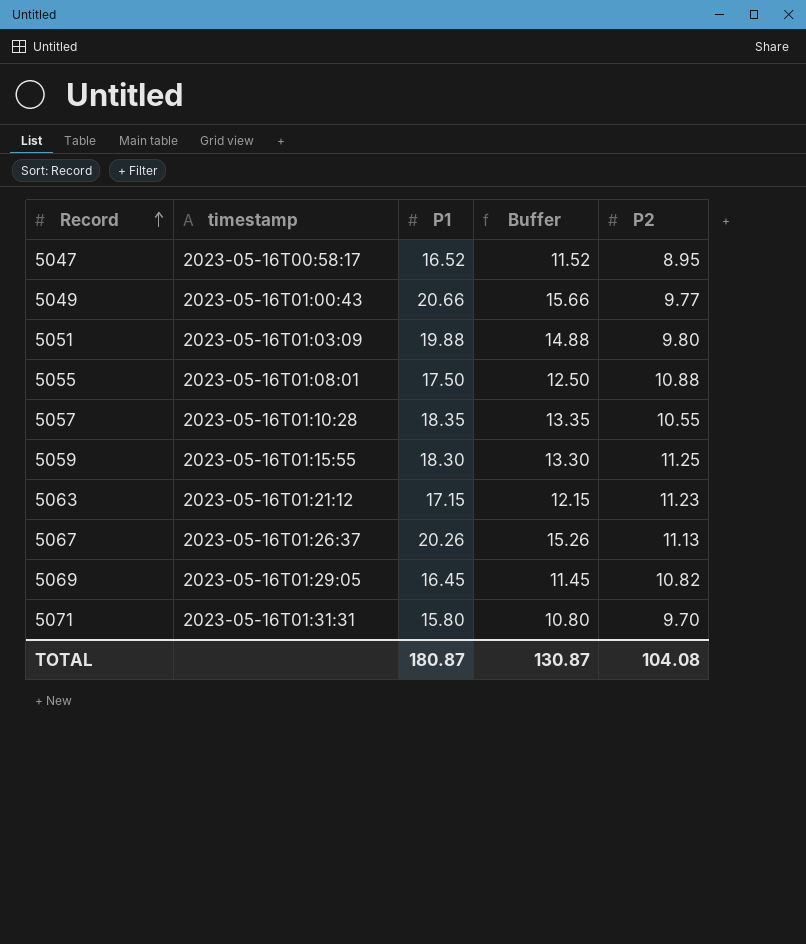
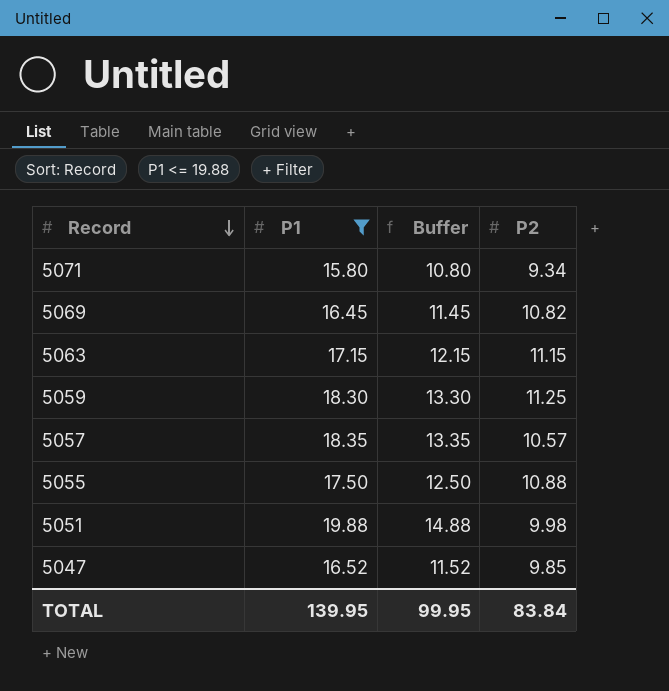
filter: none -> P1 <= 19.88
row order: Record ascending -> Record descending
column timestamp | position: 2 -> none
5071 | P2: 9.70 -> 9.34
5063 | P2: 11.23 -> 11.15
5057 | P2: 10.55 -> 10.57
5051 | P2: 9.80 -> 9.98
5047 | P2: 8.95 -> 9.85
TOTAL | P1: 180.87 -> 139.95
TOTAL | Buffer: 130.87 -> 99.95
TOTAL | P2: 104.08 -> 83.84

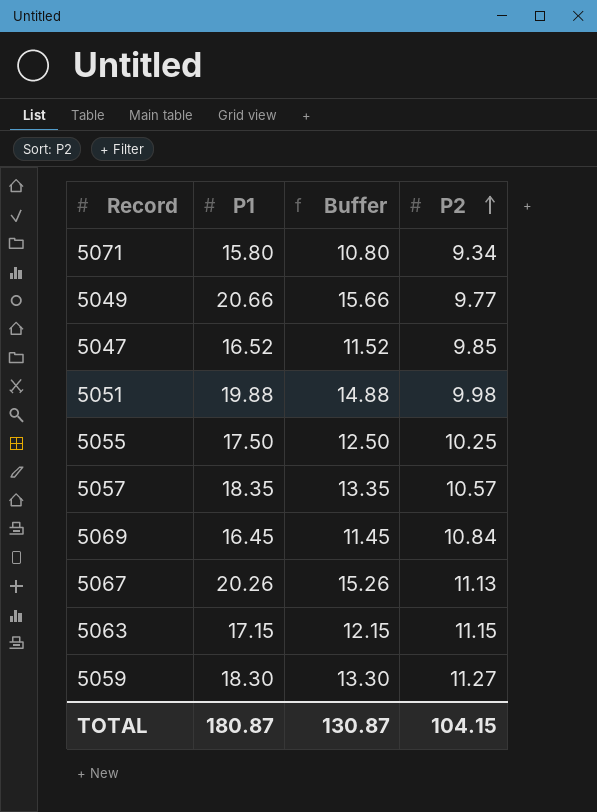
filter: P1 <= 19.88 -> none
row order: Record descending -> P2 ascending
5055 | P2: 10.88 -> 10.25
5069 | P2: 10.82 -> 10.84
5059 | P2: 11.25 -> 11.27
TOTAL | P1: 139.95 -> 180.87
TOTAL | Buffer: 99.95 -> 130.87
TOTAL | P2: 83.84 -> 104.15

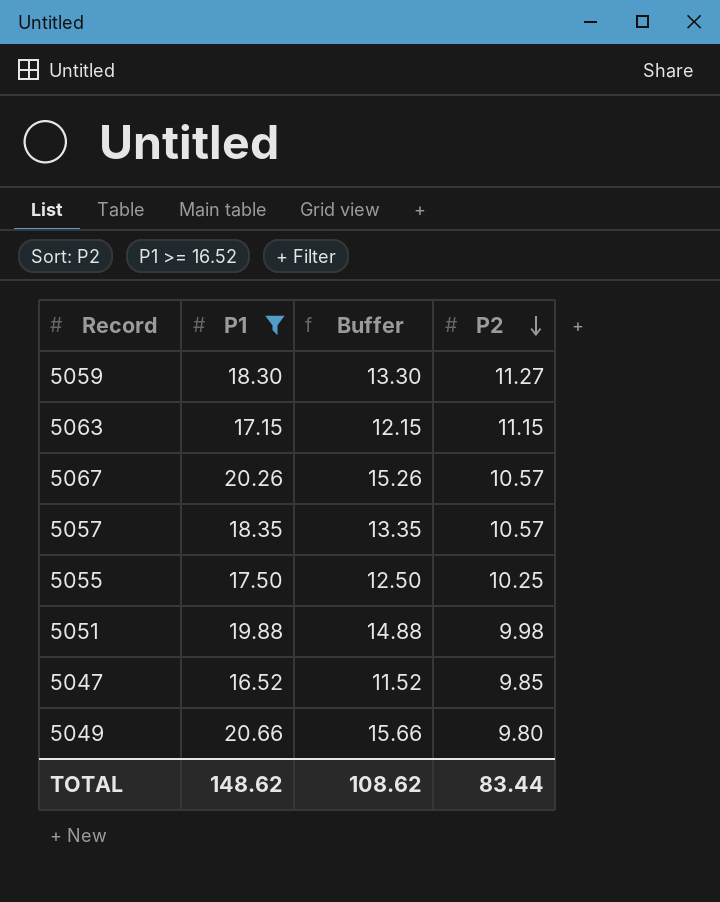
filter: none -> P1 >= 16.52
row order: P2 ascending -> P2 descending
5067 | P2: 11.13 -> 10.57
5049 | P2: 9.77 -> 9.80
TOTAL | P1: 180.87 -> 148.62
TOTAL | Buffer: 130.87 -> 108.62
TOTAL | P2: 104.15 -> 83.44

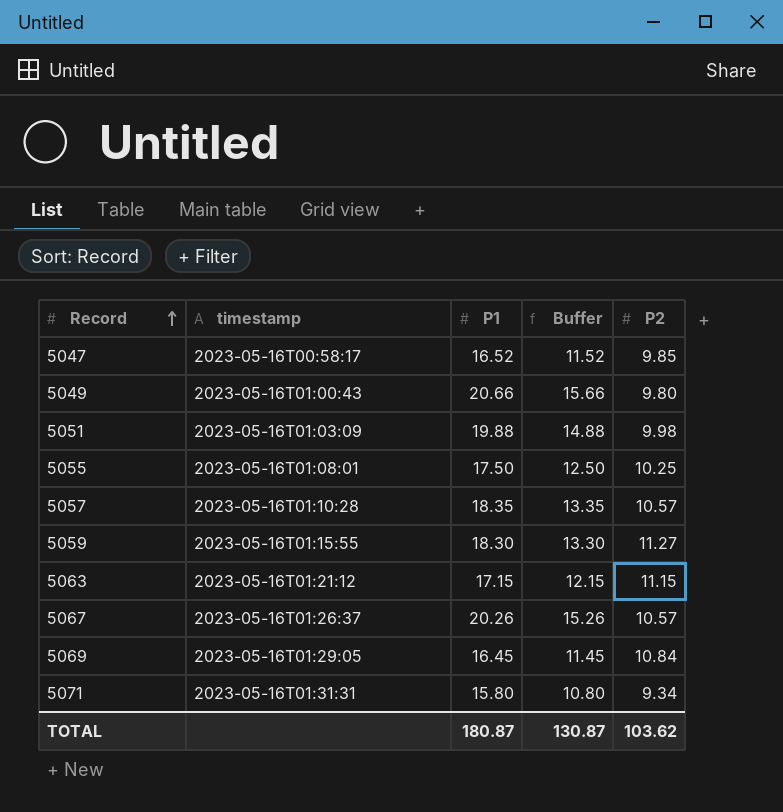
filter: P1 >= 16.52 -> none
row order: P2 descending -> Record ascending
column timestamp | position: none -> 2
TOTAL | P1: 148.62 -> 180.87
TOTAL | Buffer: 108.62 -> 130.87
TOTAL | P2: 83.44 -> 103.62

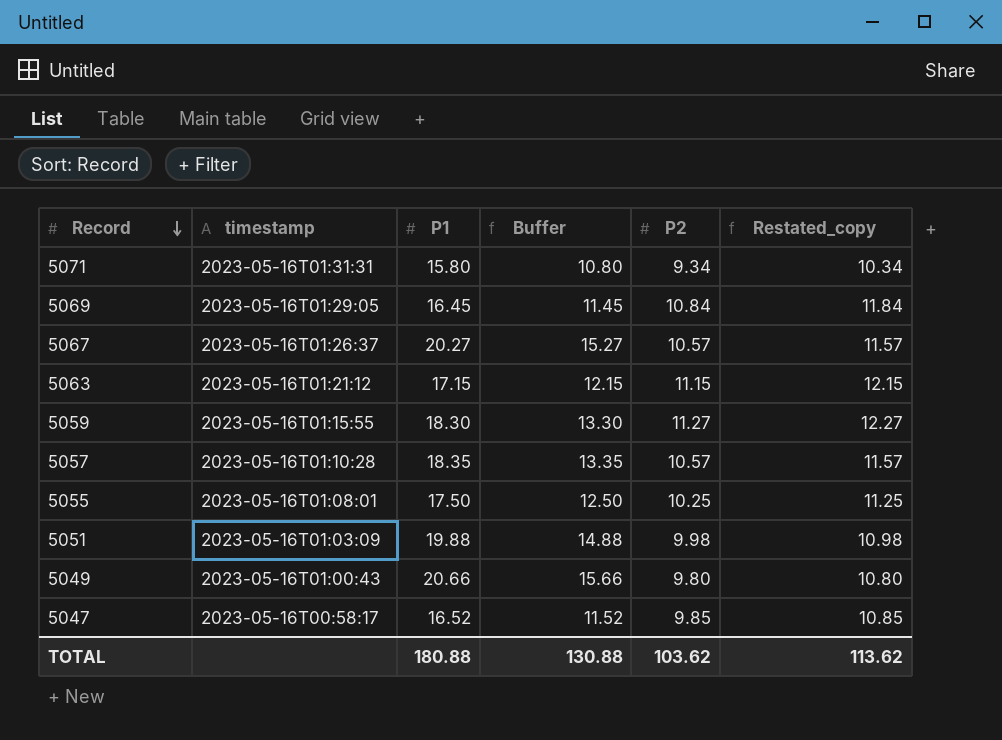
row order: Record ascending -> Record descending
column Restated_copy | formula: none -> [P2] + 1
5067 | P1: 20.26 -> 20.27
5067 | Buffer: 15.26 -> 15.27
TOTAL | P1: 180.87 -> 180.88
TOTAL | Buffer: 130.87 -> 130.88

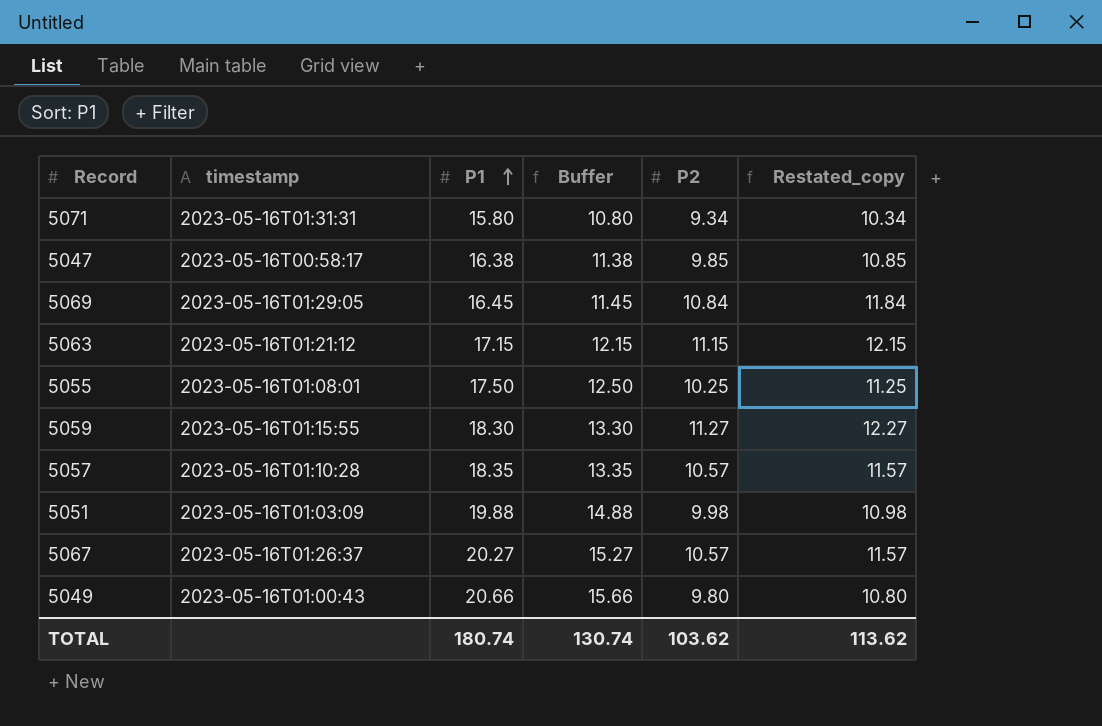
row order: Record descending -> P1 ascending
5047 | P1: 16.52 -> 16.38
5047 | Buffer: 11.52 -> 11.38
TOTAL | P1: 180.88 -> 180.74
TOTAL | Buffer: 130.88 -> 130.74

